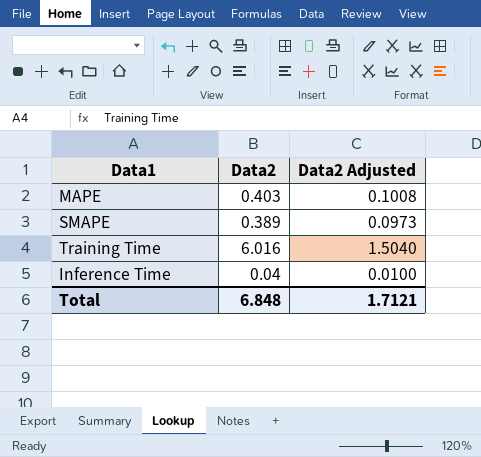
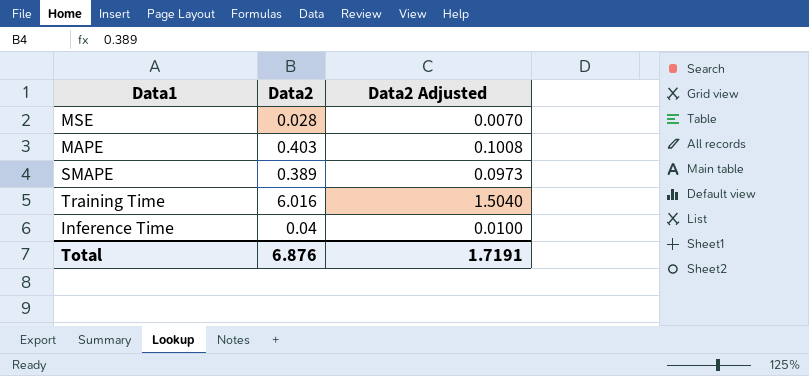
row MSE: none -> 0.028 | 0.0070
Total | Data2: 6.848 -> 6.876
Total | Data2 Adjusted: 1.7121 -> 1.7191

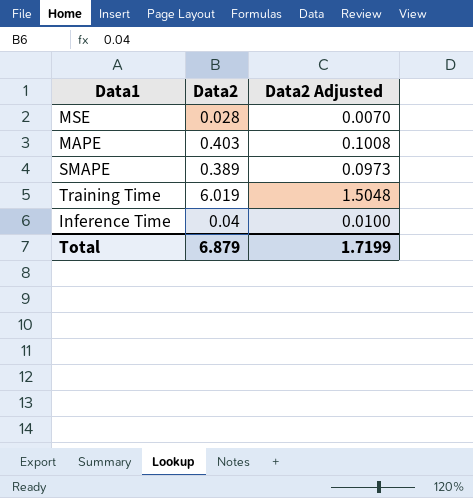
Training Time | Data2: 6.016 -> 6.019
Training Time | Data2 Adjusted: 1.5040 -> 1.5048
Total | Data2: 6.876 -> 6.879
Total | Data2 Adjusted: 1.7191 -> 1.7199

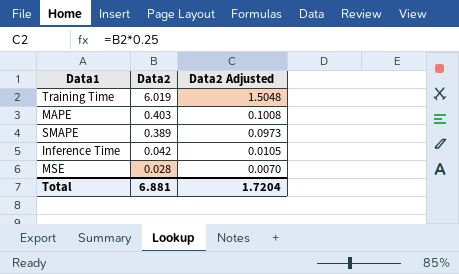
row order: none -> Data2 descending
Inference Time | Data2: 0.04 -> 0.042
Inference Time | Data2 Adjusted: 0.0100 -> 0.0105
Total | Data2: 6.879 -> 6.881
Total | Data2 Adjusted: 1.7199 -> 1.7204

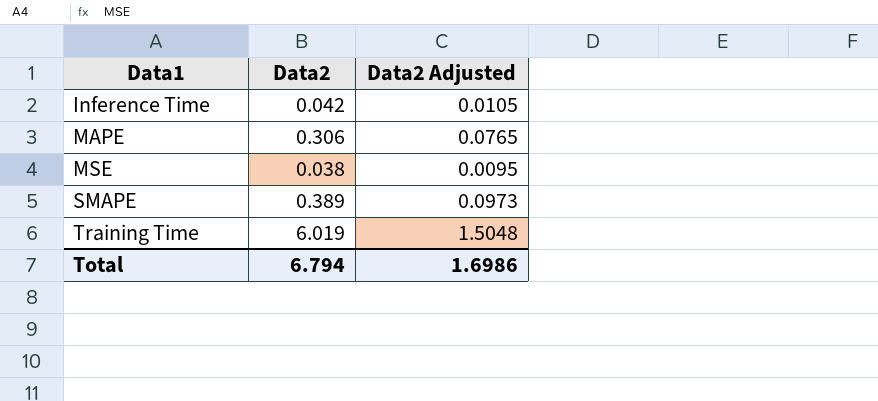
row order: Data2 descending -> Data1 ascending
MAPE | Data2: 0.403 -> 0.306
MAPE | Data2 Adjusted: 0.1008 -> 0.0765
MSE | Data2: 0.028 -> 0.038
MSE | Data2 Adjusted: 0.0070 -> 0.0095
Total | Data2: 6.881 -> 6.794
Total | Data2 Adjusted: 1.7204 -> 1.6986

